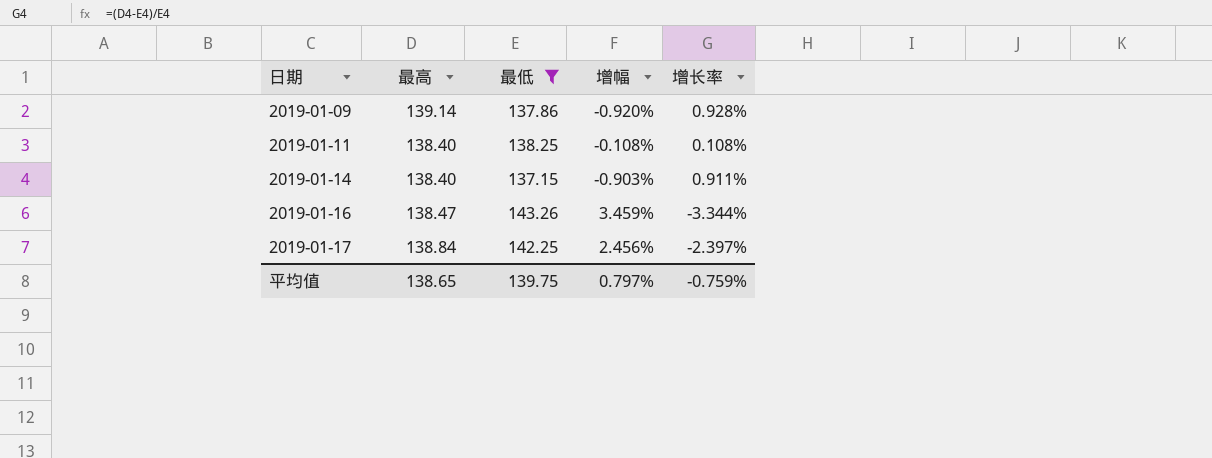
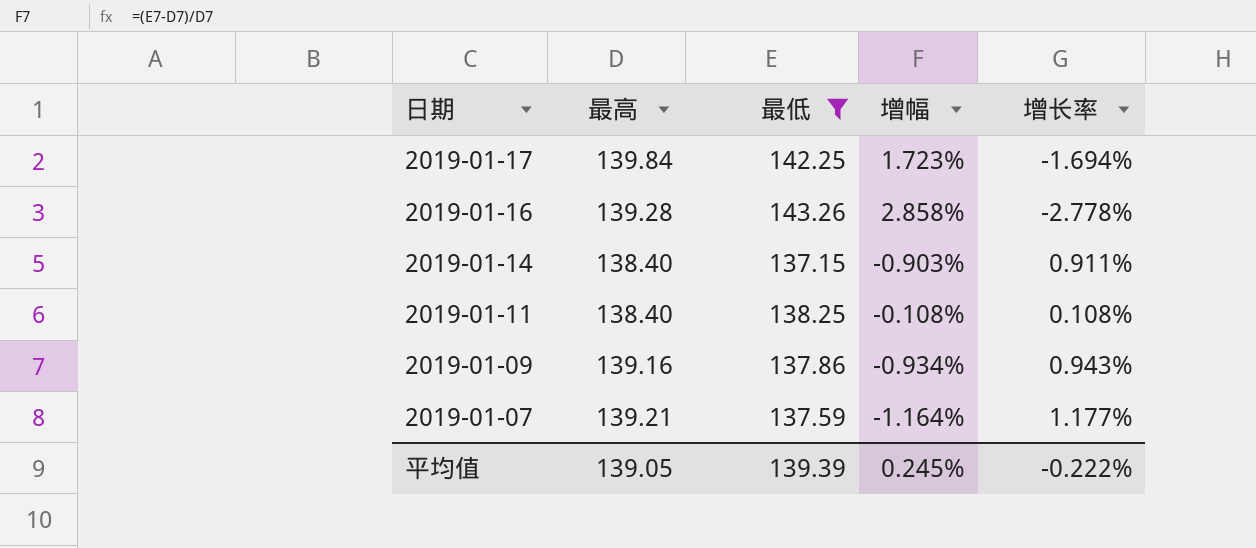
row order: 日期 ascending -> 日期 descending
2019-01-17 | 最高: 138.84 -> 139.84
2019-01-17 | 增幅: 2.456% -> 1.723%
2019-01-17 | 增长率: -2.397% -> -1.694%
2019-01-16 | 最高: 138.47 -> 139.28
2019-01-16 | 增幅: 3.459% -> 2.858%
2019-01-16 | 增长率: -3.344% -> -2.778%
2019-01-09 | 最高: 139.14 -> 139.16
2019-01-09 | 增幅: -0.920% -> -0.934%
2019-01-09 | 增长率: 0.928% -> 0.943%
row 2019-01-07: none -> 139.21 | 137.59 | -1.164% | 1.177%
平均值 | 最高: 138.65 -> 139.05
平均值 | 最低: 139.75 -> 139.39
平均值 | 增幅: 0.797% -> 0.245%
平均值 | 增长率: -0.759% -> -0.222%

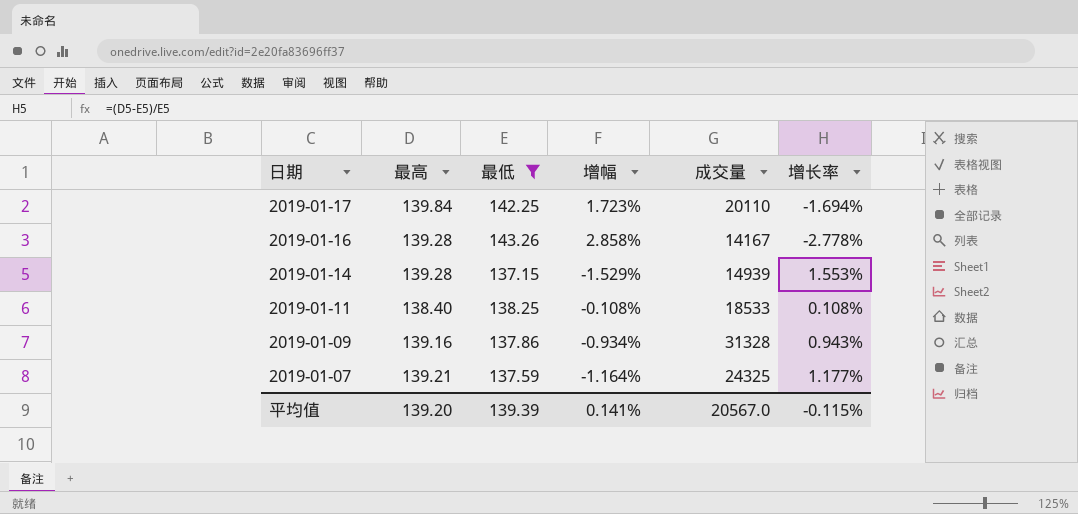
column 成交量 | position: none -> 5
2019-01-14 | 最高: 138.40 -> 139.28
2019-01-14 | 增幅: -0.903% -> -1.529%
2019-01-14 | 增长率: 0.911% -> 1.553%
平均值 | 最高: 139.05 -> 139.20
平均值 | 增幅: 0.245% -> 0.141%
平均值 | 增长率: -0.222% -> -0.115%

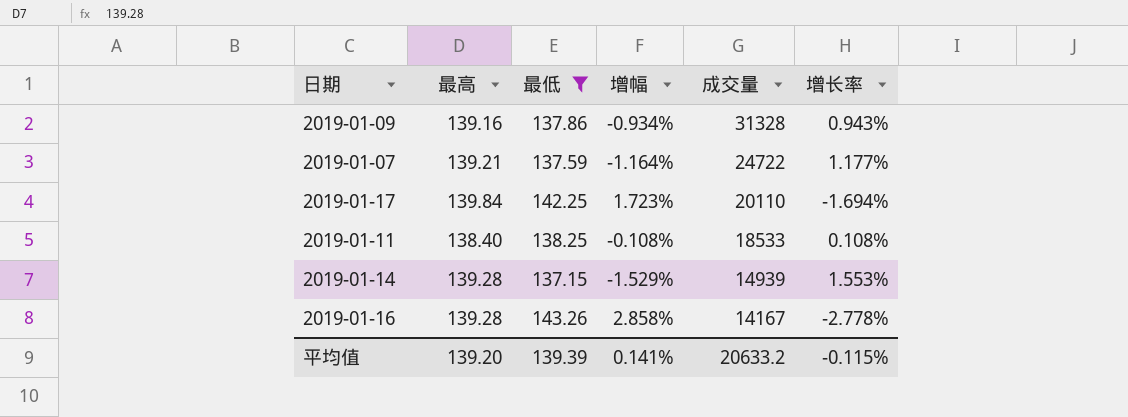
row order: 日期 descending -> 成交量 descending
2019-01-07 | 成交量: 24325 -> 24722
平均值 | 成交量: 20567.0 -> 20633.2

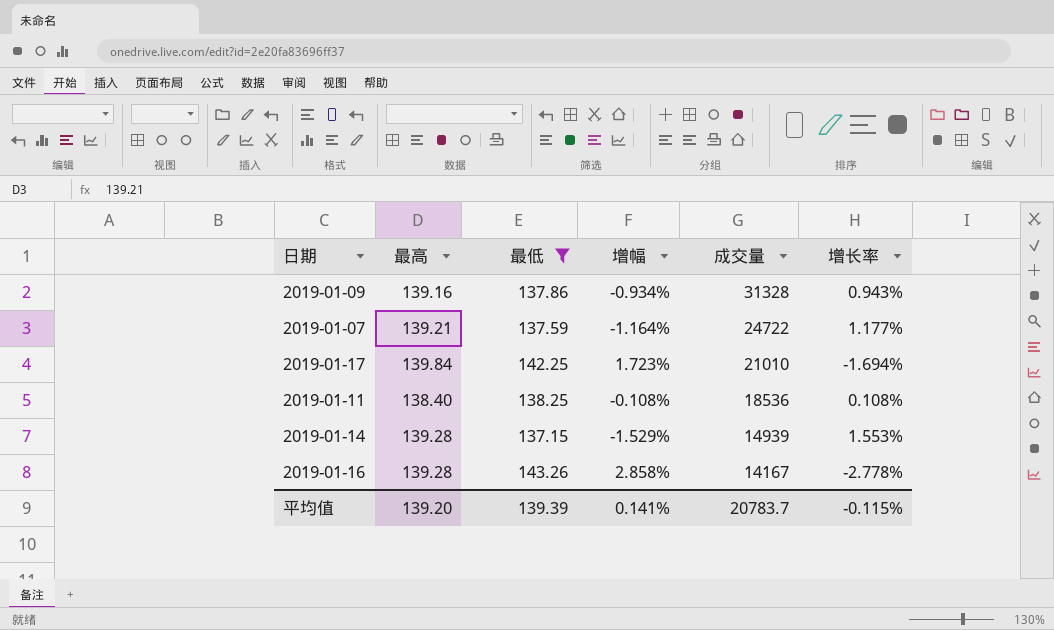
2019-01-17 | 成交量: 20110 -> 21010
2019-01-11 | 成交量: 18533 -> 18536
平均值 | 成交量: 20633.2 -> 20783.7

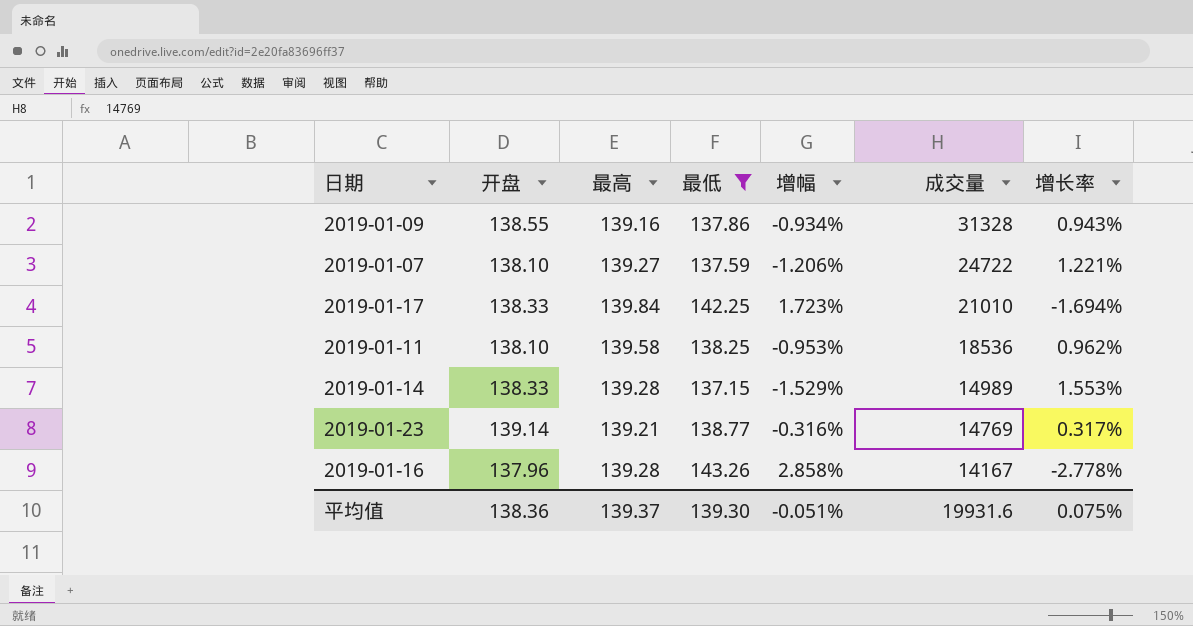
column 开盘 | position: none -> 2
2019-01-07 | 最高: 139.21 -> 139.27
2019-01-07 | 增幅: -1.164% -> -1.206%
2019-01-07 | 增长率: 1.177% -> 1.221%
2019-01-11 | 最高: 138.40 -> 139.58
2019-01-11 | 增幅: -0.108% -> -0.953%
2019-01-11 | 增长率: 0.108% -> 0.962%
2019-01-14 | 成交量: 14939 -> 14989
row 2019-01-23: none -> 139.14 | 139.21 | 138.77 | -0.316% | 14769 | 0.317%
平均值 | 最高: 139.20 -> 139.37
平均值 | 最低: 139.39 -> 139.30
平均值 | 增幅: 0.141% -> -0.051%
平均值 | 成交量: 20783.7 -> 19931.6
平均值 | 增长率: -0.115% -> 0.075%

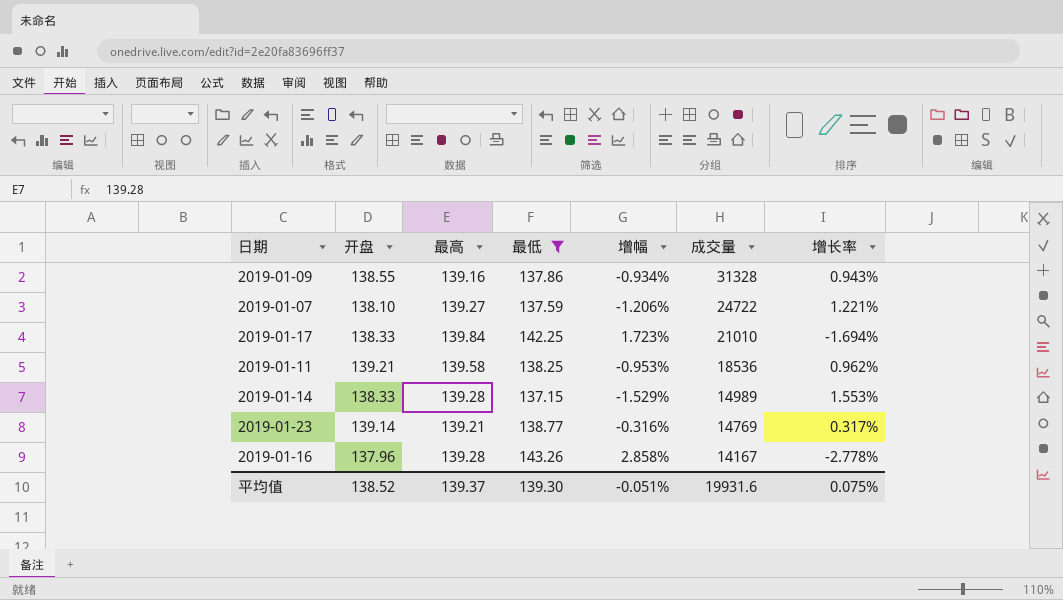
2019-01-11 | 开盘: 138.10 -> 139.21
平均值 | 开盘: 138.36 -> 138.52

